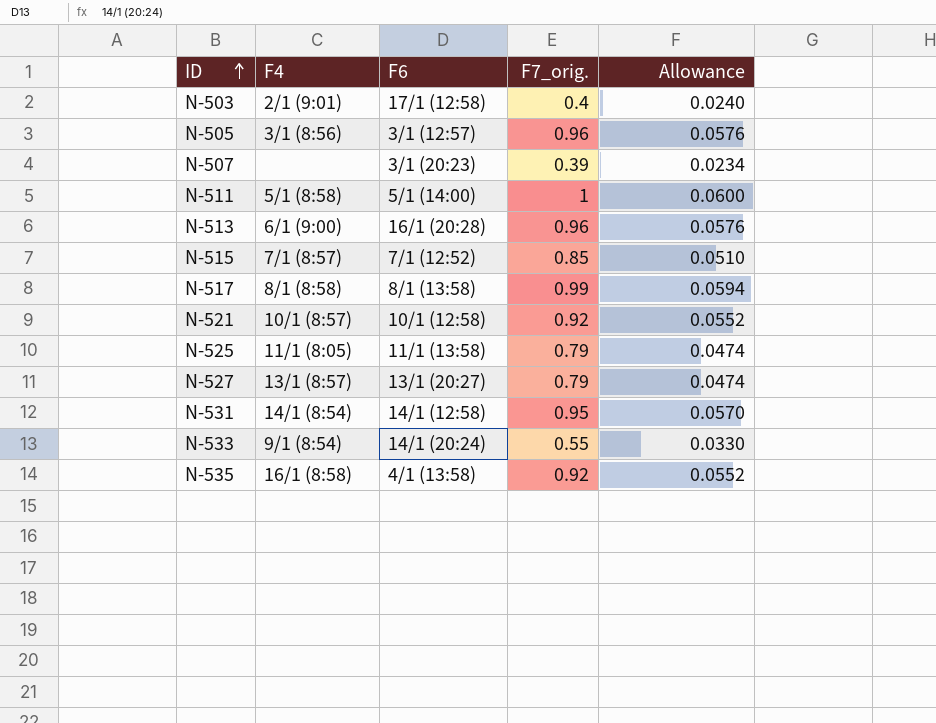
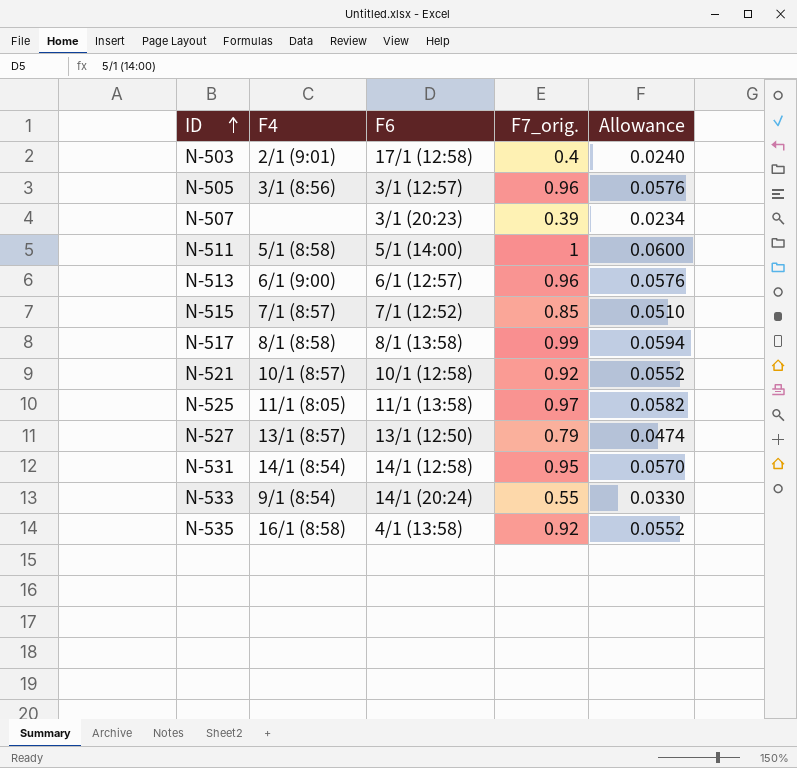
N-513 | F6: 16/1 (20:28) -> 6/1 (12:57)
N-525 | F7_orig.: 0.79 -> 0.97
N-525 | Allowance: 0.0474 -> 0.0582
N-527 | F6: 13/1 (20:27) -> 13/1 (12:50)

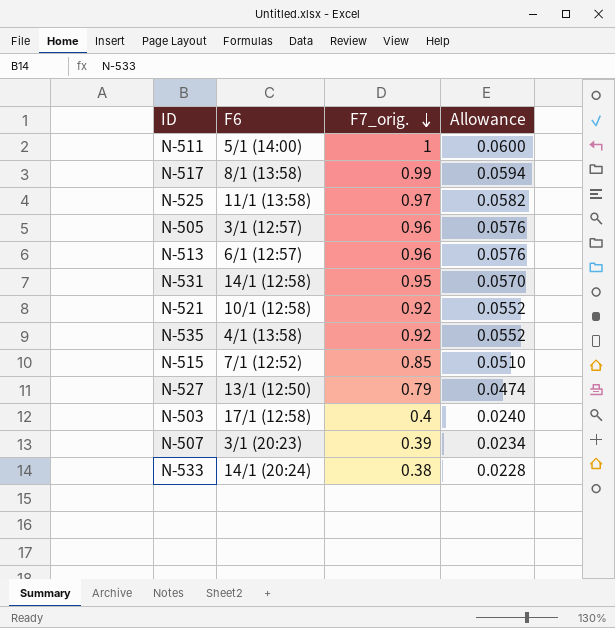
row order: ID ascending -> F7_orig. descending
column F4 | position: 2 -> none
N-533 | F7_orig.: 0.55 -> 0.38
N-533 | Allowance: 0.0330 -> 0.0228

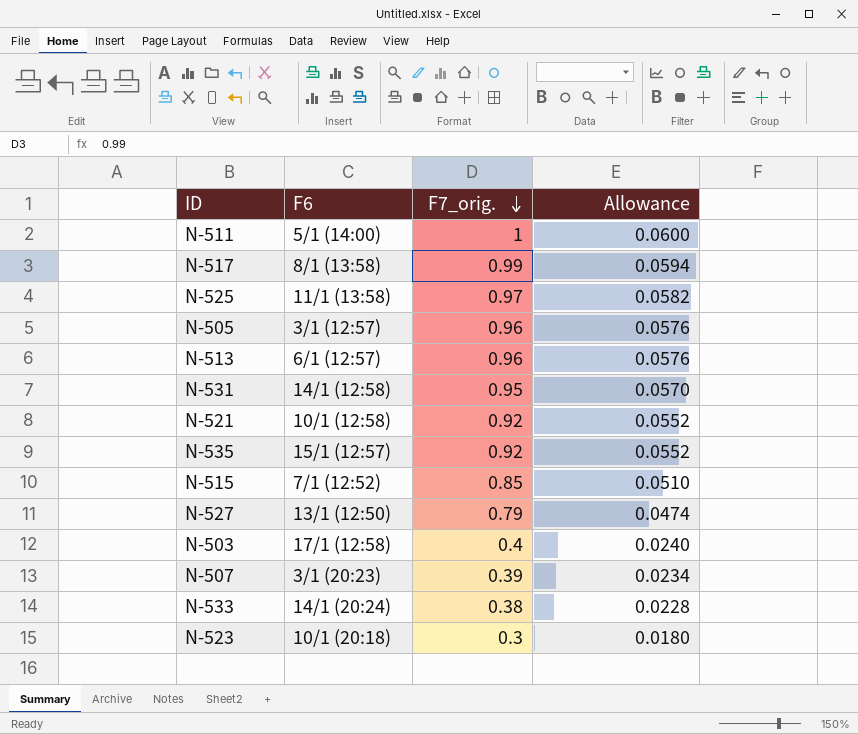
N-535 | F6: 4/1 (13:58) -> 15/1 (12:57)
row N-523: none -> 10/1 (20:18) | 0.3 | 0.0180

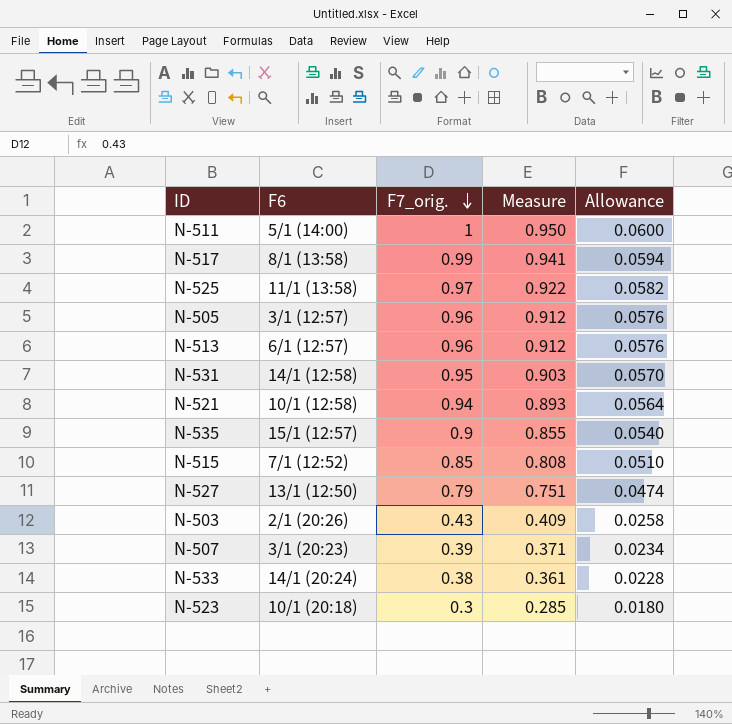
column Measure | formula: none -> [F7_orig.] * 0.95
N-521 | F7_orig.: 0.92 -> 0.94
N-521 | Allowance: 0.0552 -> 0.0564
N-535 | F7_orig.: 0.92 -> 0.9
N-535 | Allowance: 0.0552 -> 0.0540
N-503 | F6: 17/1 (12:58) -> 2/1 (20:26)
N-503 | F7_orig.: 0.4 -> 0.43
N-503 | Allowance: 0.0240 -> 0.0258

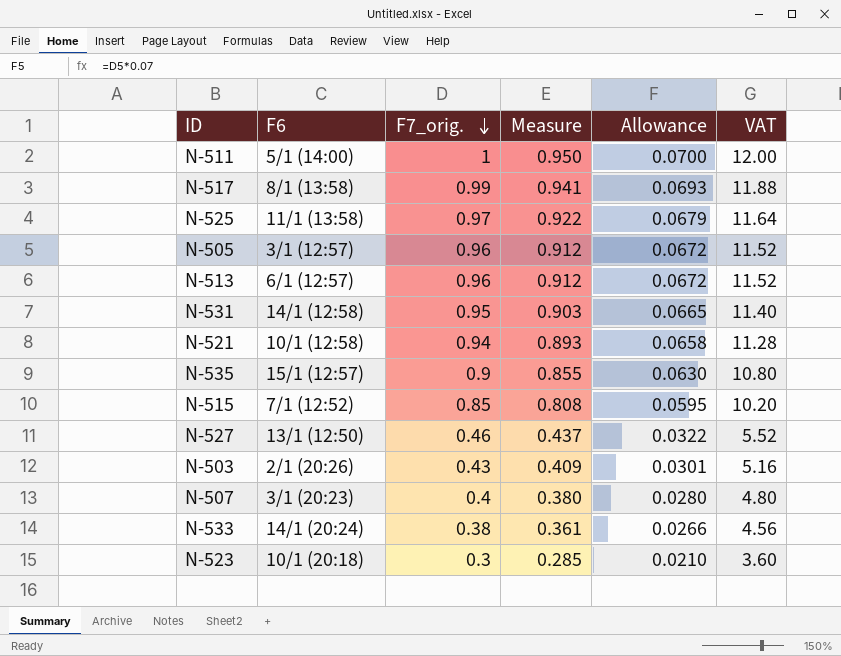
column Allowance | formula: [F7_orig.] * 0.06 -> [F7_orig.] * 0.07
column VAT | formula: none -> [F7_orig.] * 12
N-527 | F7_orig.: 0.79 -> 0.46
N-527 | Measure: 0.751 -> 0.437
N-507 | F7_orig.: 0.39 -> 0.4
N-507 | Measure: 0.371 -> 0.380

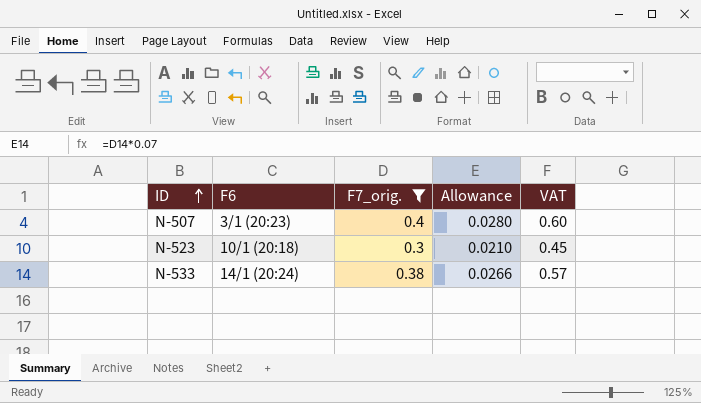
filter: none -> F7_orig. <= 0.4
row order: F7_orig. descending -> ID ascending
column Measure | formula: [F7_orig.] * 0.95 -> none
column VAT | formula: [F7_orig.] * 12 -> [F7_orig.] * 1.5

